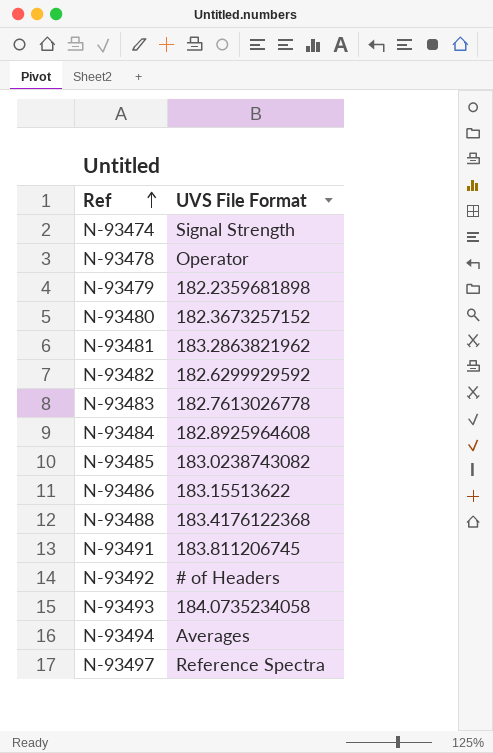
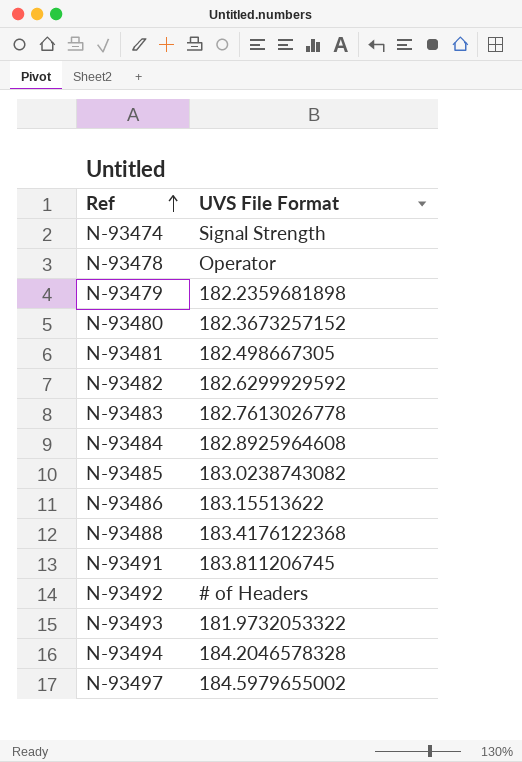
N-93481 | UVS File Format: 183.2863821962 -> 182.498667305
N-93493 | UVS File Format: 184.0735234058 -> 181.9732053322
N-93494 | UVS File Format: Averages -> 184.2046578328
N-93497 | UVS File Format: Reference Spectra -> 184.5979655002

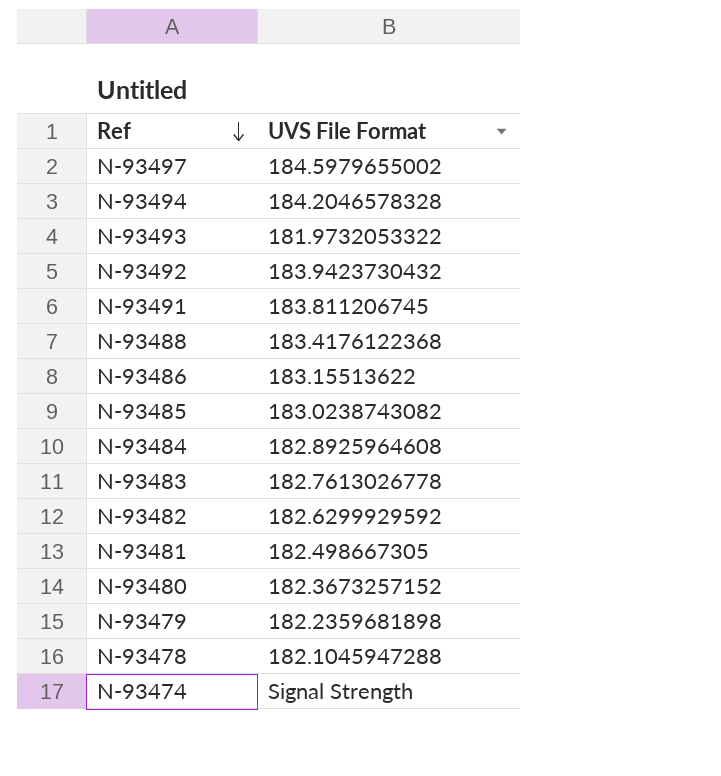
row order: Ref ascending -> Ref descending
N-93492 | UVS File Format: # of Headers -> 183.9423730432
N-93478 | UVS File Format: Operator -> 182.1045947288

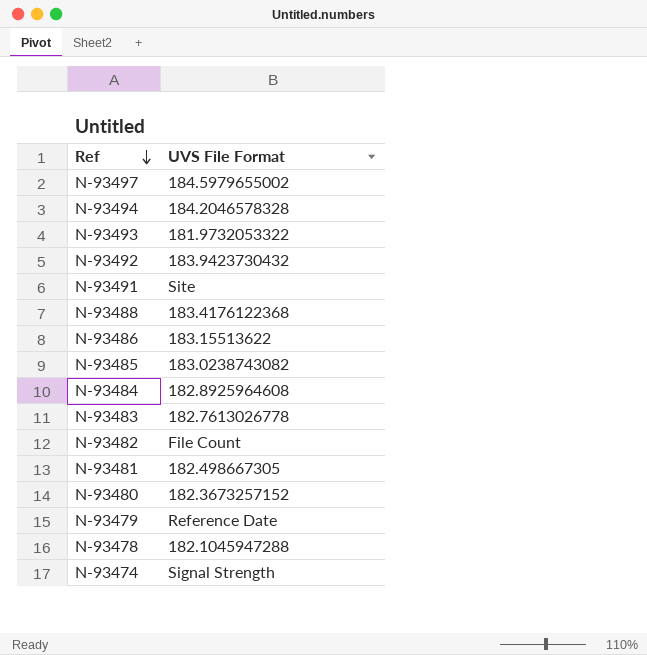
N-93491 | UVS File Format: 183.811206745 -> Site
N-93482 | UVS File Format: 182.6299929592 -> File Count
N-93479 | UVS File Format: 182.2359681898 -> Reference Date

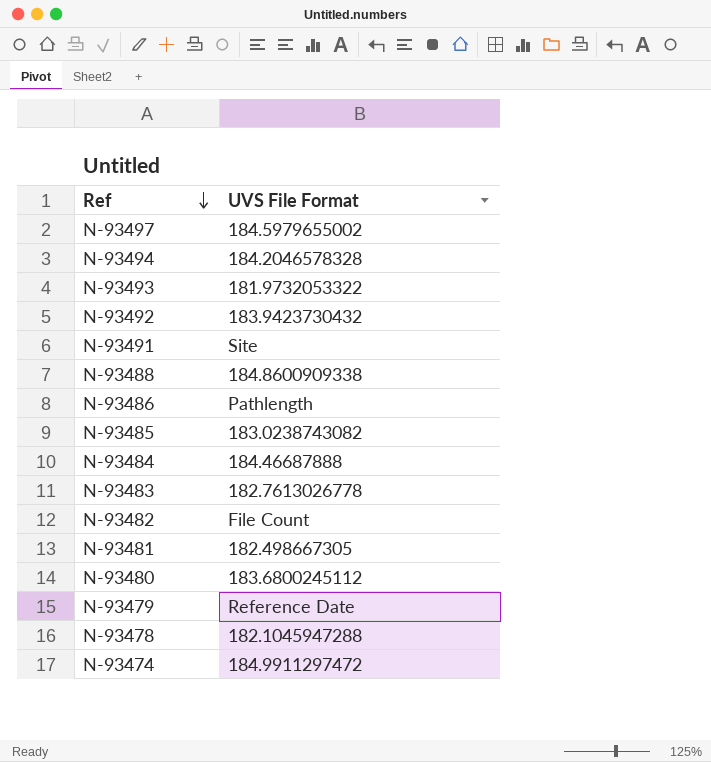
N-93488 | UVS File Format: 183.4176122368 -> 184.8600909338
N-93486 | UVS File Format: 183.15513622 -> Pathlength
N-93484 | UVS File Format: 182.8925964608 -> 184.46687888
N-93480 | UVS File Format: 182.3673257152 -> 183.6800245112
N-93474 | UVS File Format: Signal Strength -> 184.9911297472

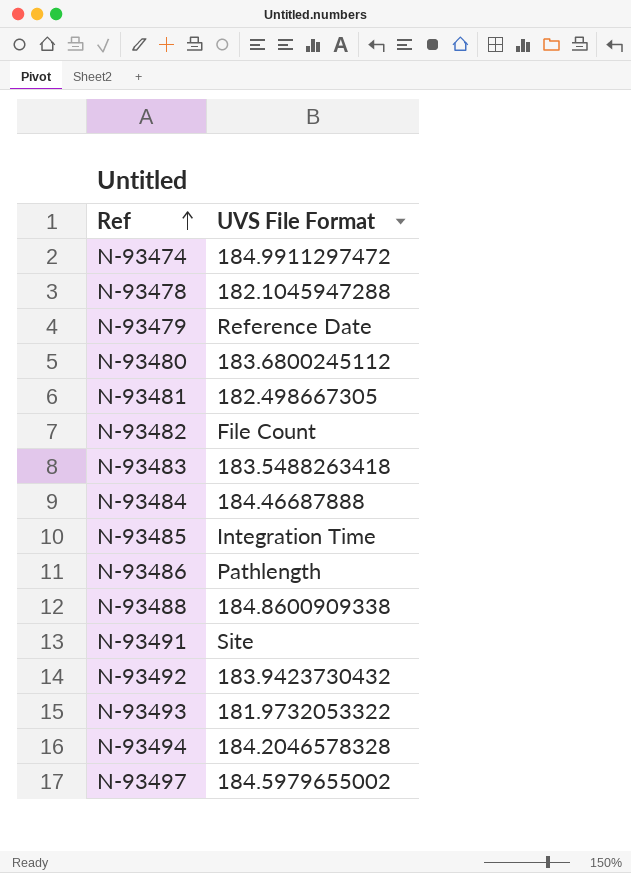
row order: Ref descending -> Ref ascending
N-93483 | UVS File Format: 182.7613026778 -> 183.5488263418
N-93485 | UVS File Format: 183.0238743082 -> Integration Time

